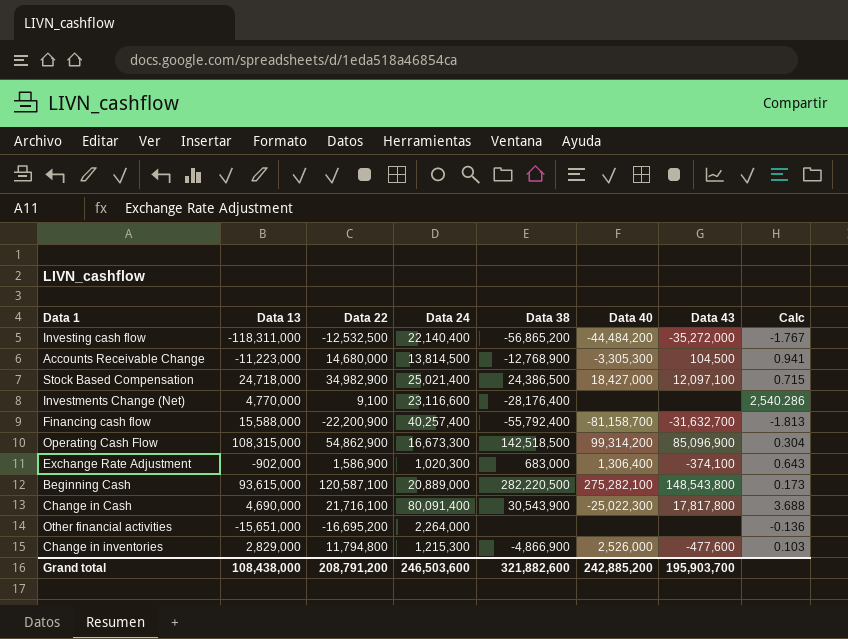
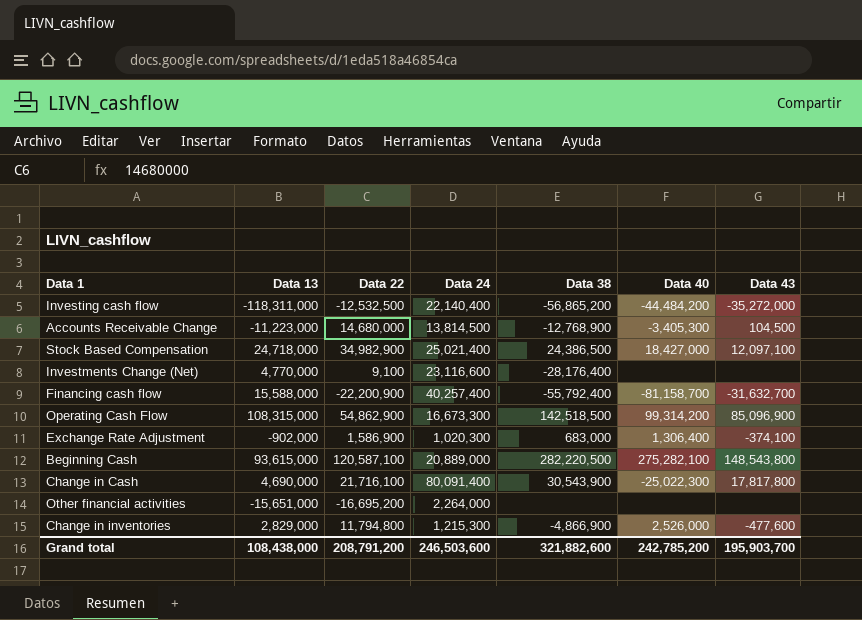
column Calc | formula: [Data 24] / [Data 22] -> none
Accounts Receivable Change | Data 40: -3,305,300 -> -3,405,300
Grand total | Data 40: 242,885,200 -> 242,785,200

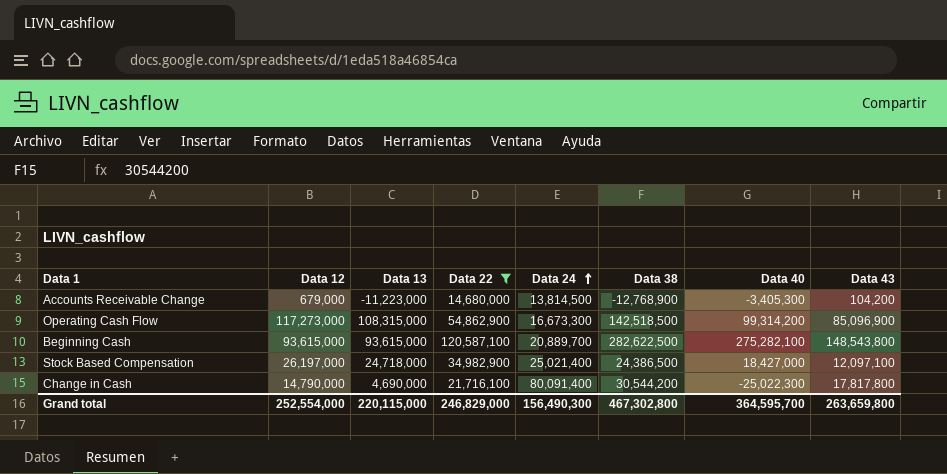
filter: none -> Data 22 >= 14,680,000
row order: none -> Data 24 ascending
column Data 12 | position: none -> 2
Accounts Receivable Change | Data 43: 104,500 -> 104,200
Beginning Cash | Data 24: 20,889,000 -> 20,889,700
Beginning Cash | Data 38: 282,220,500 -> 282,622,500
Change in Cash | Data 38: 30,543,900 -> 30,544,200
Grand total | Data 13: 108,438,000 -> 220,115,000
Grand total | Data 22: 208,791,200 -> 246,829,000
Grand total | Data 24: 246,503,600 -> 156,490,300
Grand total | Data 38: 321,882,600 -> 467,302,800
Grand total | Data 40: 242,785,200 -> 364,595,700
Grand total | Data 43: 195,903,700 -> 263,659,800

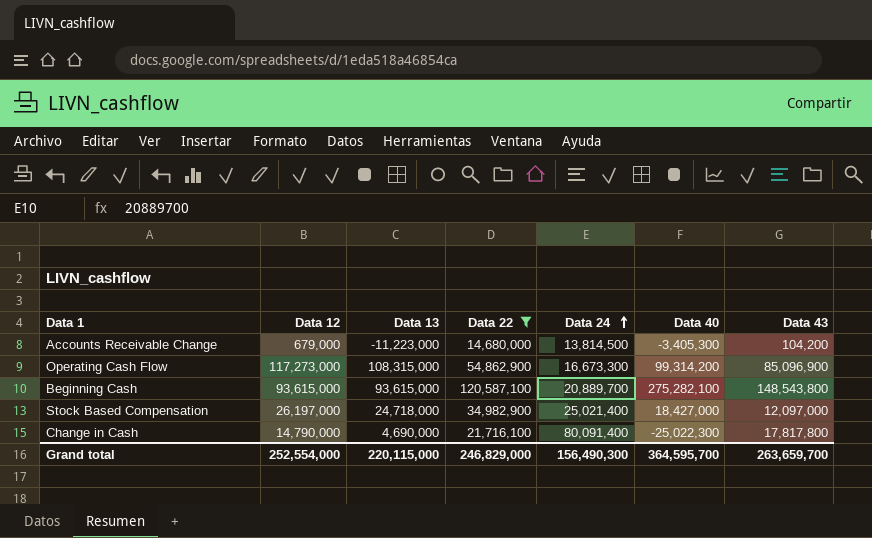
column Data 38 | position: 6 -> none
Stock Based Compensation | Data 43: 12,097,100 -> 12,097,000
Grand total | Data 43: 263,659,800 -> 263,659,700

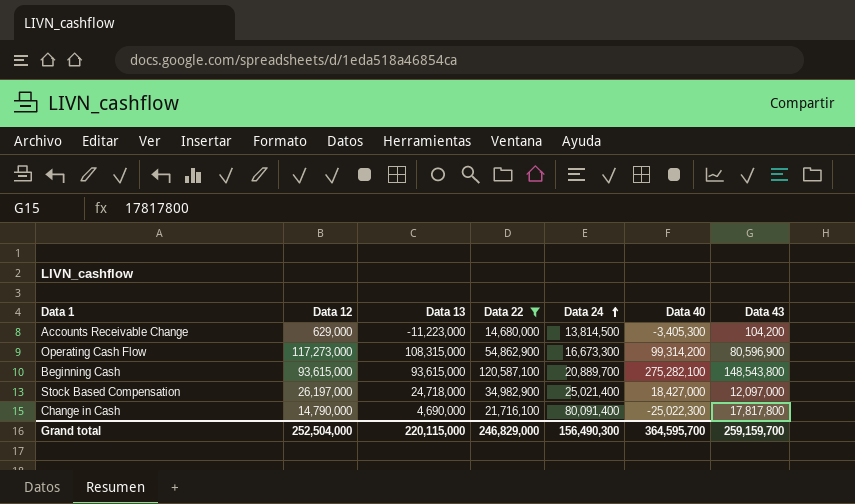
Accounts Receivable Change | Data 12: 679,000 -> 629,000
Operating Cash Flow | Data 43: 85,096,900 -> 80,596,900
Grand total | Data 12: 252,554,000 -> 252,504,000
Grand total | Data 43: 263,659,700 -> 259,159,700

